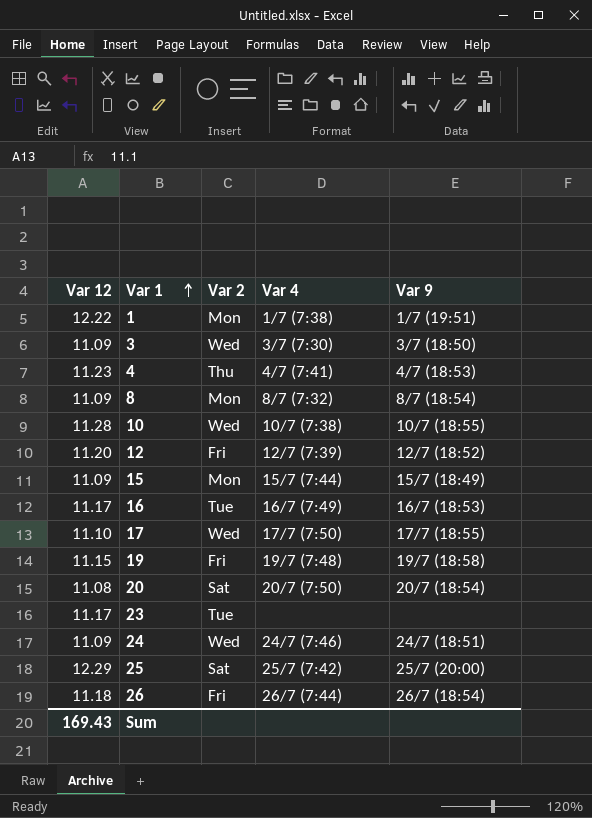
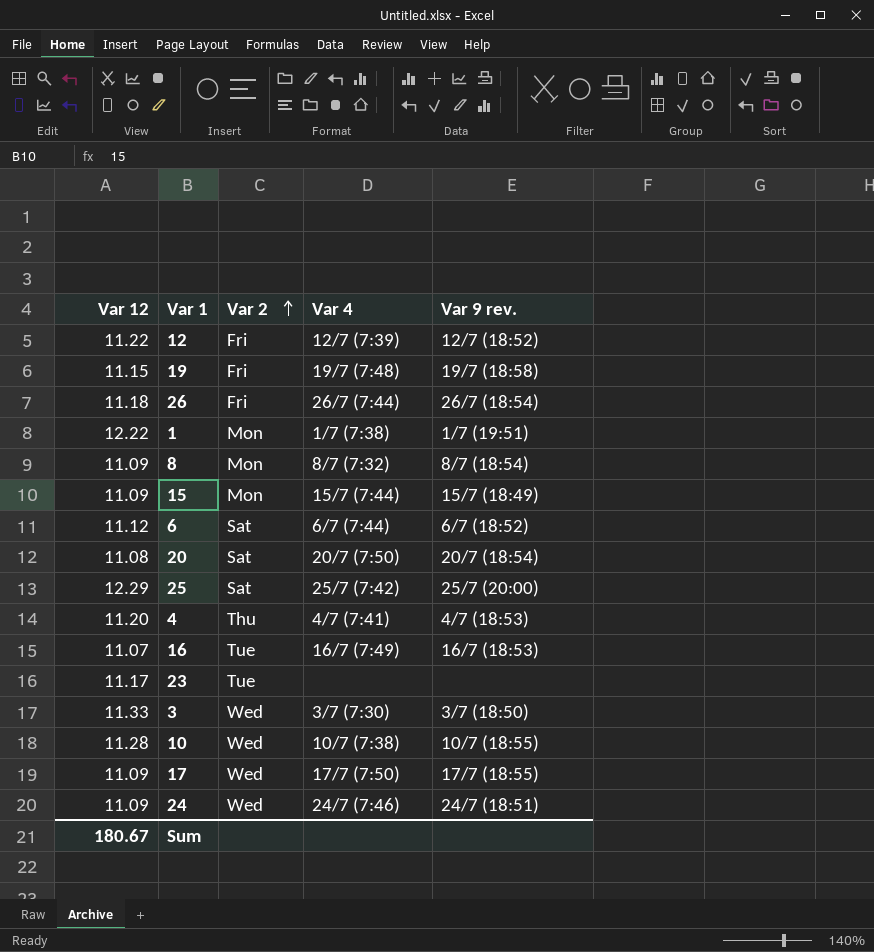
row order: Var 1 ascending -> Var 2 ascending
column name: Var 9 -> Var 9 rev.
12 | Var 12: 11.20 -> 11.22
row 6: none -> 11.12 | Sat | 6/7 (7:44) | 6/7 (18:52)
4 | Var 12: 11.23 -> 11.20
16 | Var 12: 11.17 -> 11.07
3 | Var 12: 11.09 -> 11.33
17 | Var 12: 11.10 -> 11.09
Sum | Var 12: 169.43 -> 180.67

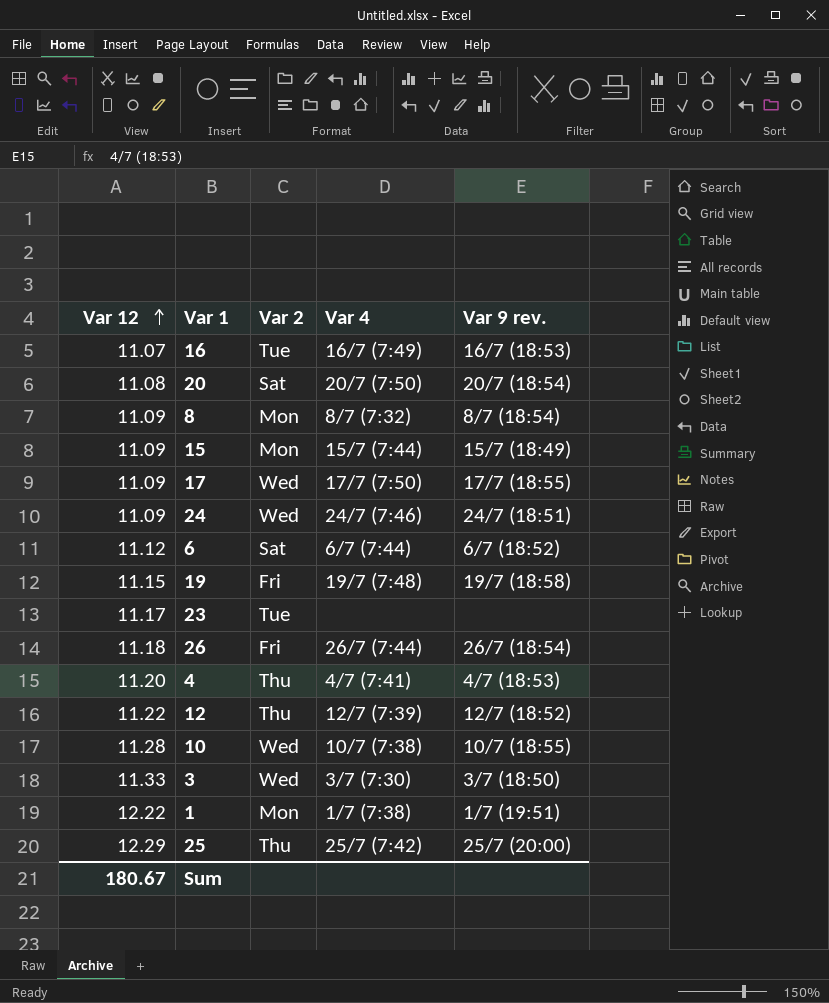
row order: Var 2 ascending -> Var 12 ascending
12 | Var 2: Fri -> Thu
25 | Var 2: Sat -> Thu

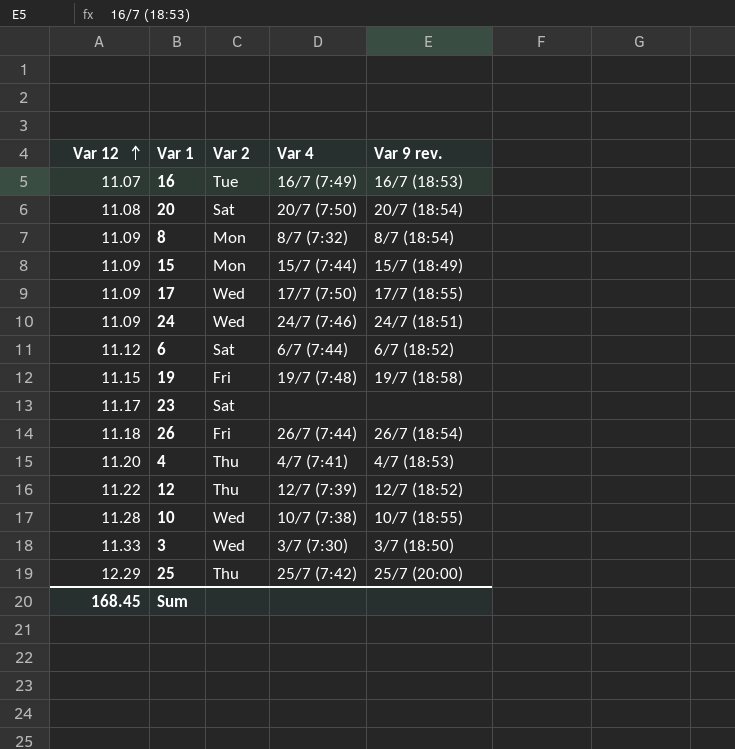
row 1: 12.22 | Mon | 1/7 (7:38) | 1/7 (19:51) -> none
23 | Var 2: Tue -> Sat
Sum | Var 12: 180.67 -> 168.45

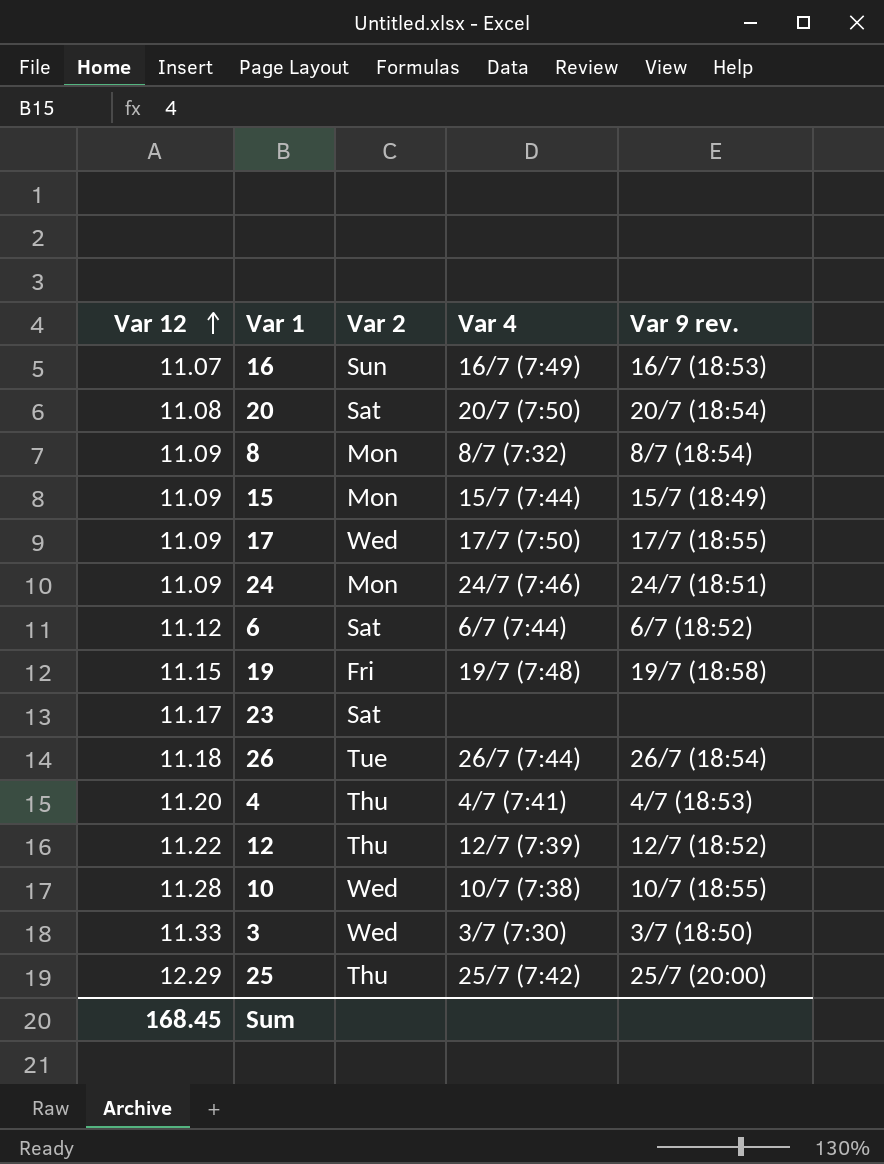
16 | Var 2: Tue -> Sun
24 | Var 2: Wed -> Mon
26 | Var 2: Fri -> Tue

